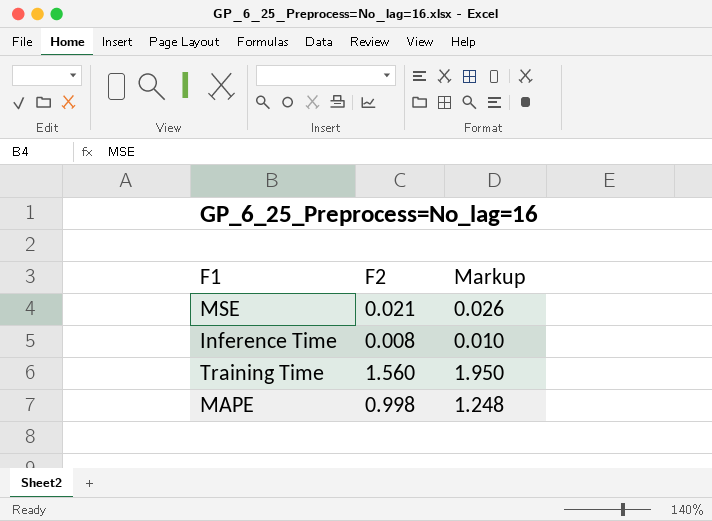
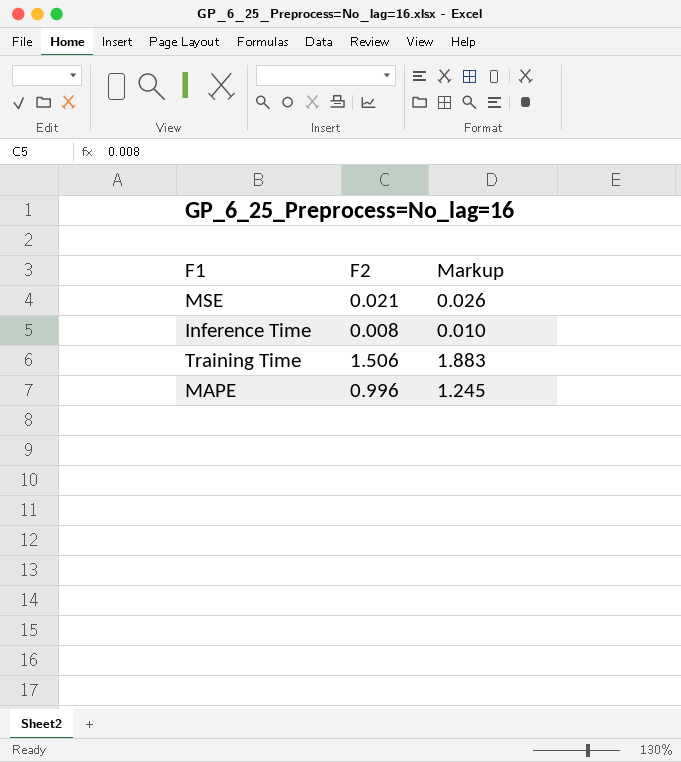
Training Time | F2: 1.560 -> 1.506
Training Time | Markup: 1.950 -> 1.883
MAPE | F2: 0.998 -> 0.996
MAPE | Markup: 1.248 -> 1.245

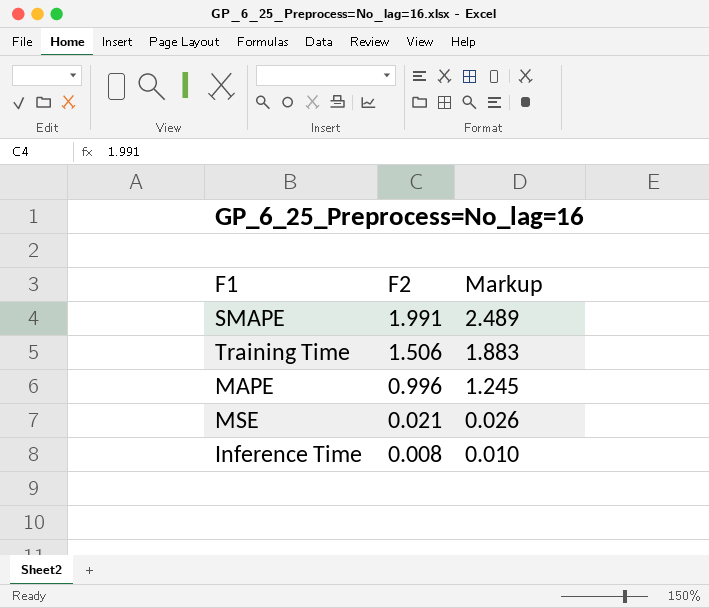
row order: none -> F2 descending
row SMAPE: none -> 1.991 | 2.489

